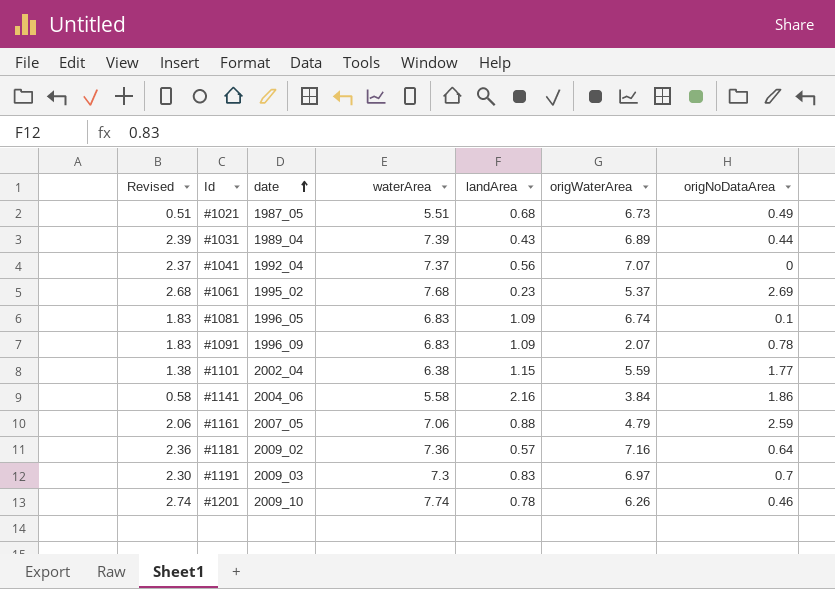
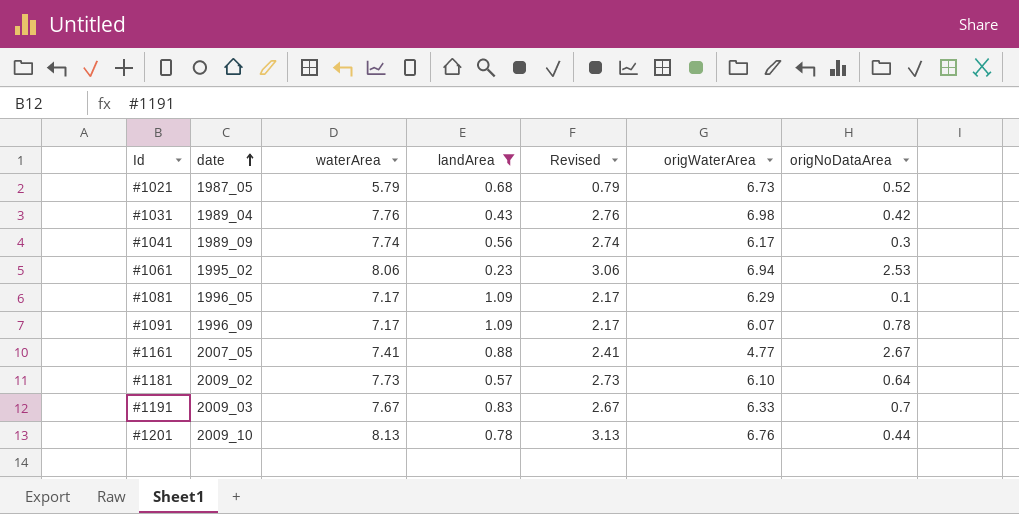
filter: none -> landArea <= 1.09
column Revised | position: 1 -> 5
#1021 | waterArea: 5.51 -> 5.79
#1021 | Revised: 0.51 -> 0.79
#1021 | origNoDataArea: 0.49 -> 0.52
#1031 | waterArea: 7.39 -> 7.76
#1031 | Revised: 2.39 -> 2.76
#1031 | origWaterArea: 6.89 -> 6.98
#1031 | origNoDataArea: 0.44 -> 0.42
#1041 | date: 1992_04 -> 1989_09
#1041 | waterArea: 7.37 -> 7.74
#1041 | Revised: 2.37 -> 2.74
#1041 | origWaterArea: 7.07 -> 6.17
#1041 | origNoDataArea: 0 -> 0.3
#1061 | waterArea: 7.68 -> 8.06
#1061 | Revised: 2.68 -> 3.06
#1061 | origWaterArea: 5.37 -> 6.94
#1061 | origNoDataArea: 2.69 -> 2.53
#1081 | waterArea: 6.83 -> 7.17
#1081 | Revised: 1.83 -> 2.17
#1081 | origWaterArea: 6.74 -> 6.29
#1091 | waterArea: 6.83 -> 7.17
#1091 | Revised: 1.83 -> 2.17
#1091 | origWaterArea: 2.07 -> 6.07
#1161 | waterArea: 7.06 -> 7.41
#1161 | Revised: 2.06 -> 2.41
#1161 | origWaterArea: 4.79 -> 4.77
#1161 | origNoDataArea: 2.59 -> 2.67
#1181 | waterArea: 7.36 -> 7.73
#1181 | Revised: 2.36 -> 2.73
#1181 | origWaterArea: 7.16 -> 6.10
#1191 | waterArea: 7.3 -> 7.67
#1191 | Revised: 2.30 -> 2.67
#1191 | origWaterArea: 6.97 -> 6.33
#1201 | waterArea: 7.74 -> 8.13
#1201 | Revised: 2.74 -> 3.13
#1201 | origWaterArea: 6.26 -> 6.76
#1201 | origNoDataArea: 0.46 -> 0.44

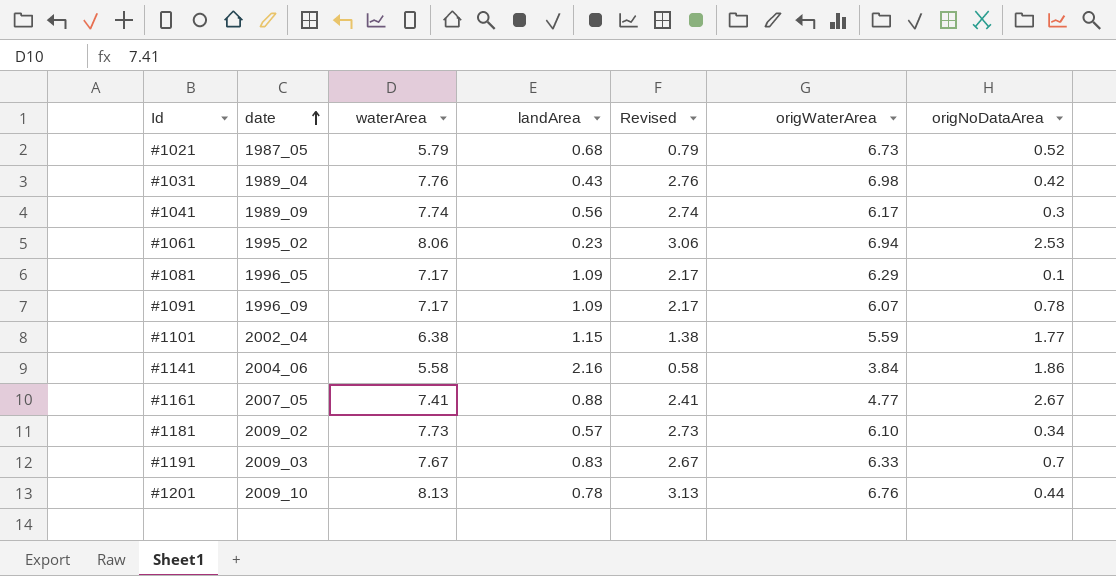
filter: landArea <= 1.09 -> none
#1181 | origNoDataArea: 0.64 -> 0.34

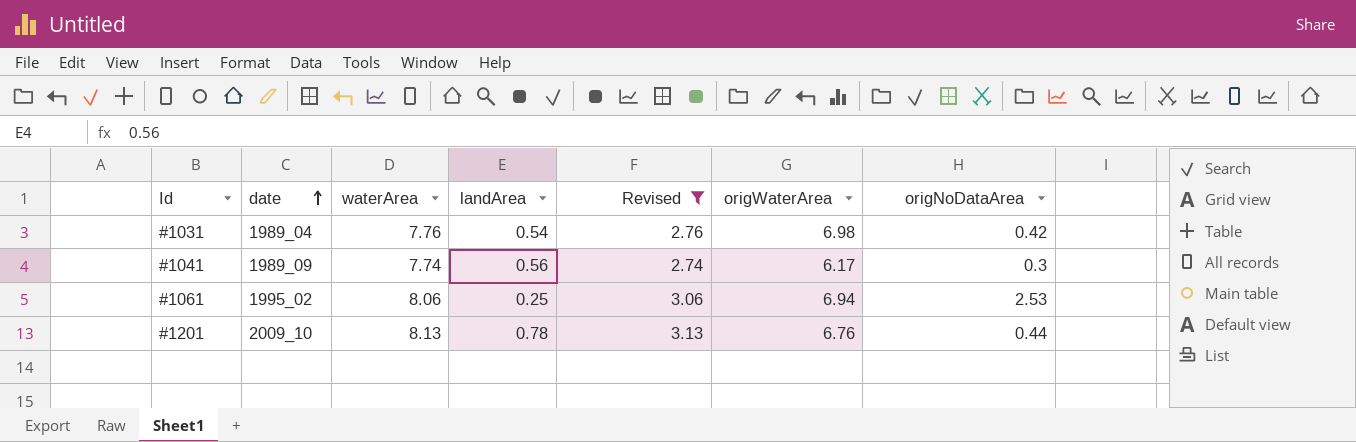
filter: none -> Revised >= 2.74
#1031 | landArea: 0.43 -> 0.54
#1061 | landArea: 0.23 -> 0.25

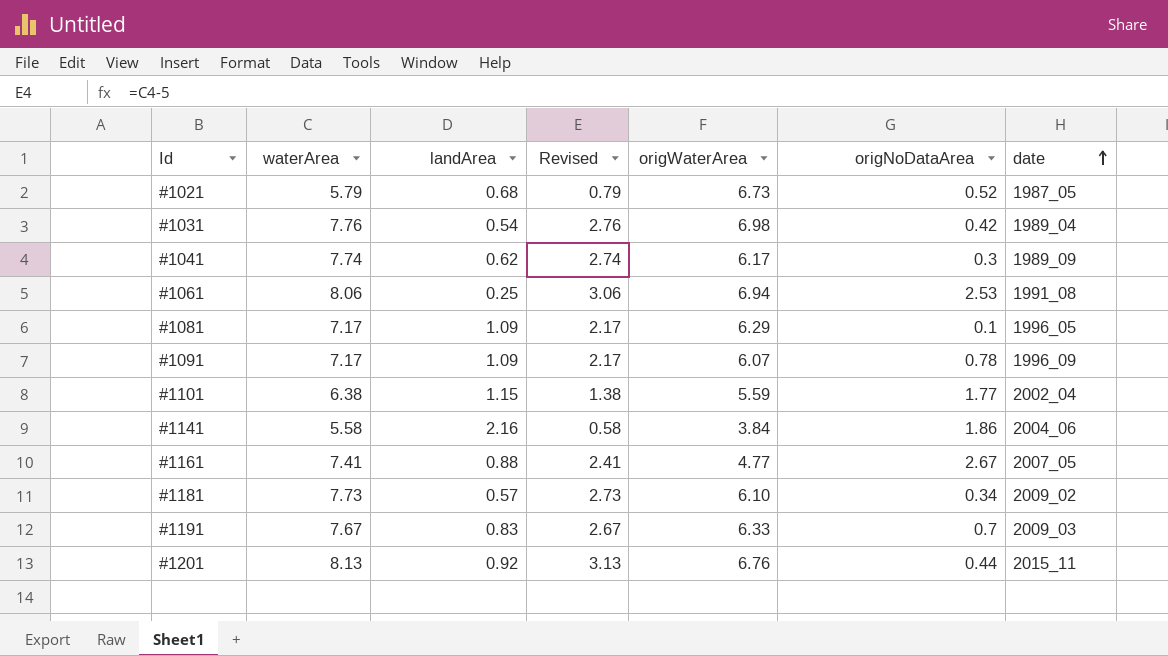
filter: Revised >= 2.74 -> none
column date | position: 2 -> 7
#1041 | landArea: 0.56 -> 0.62
#1061 | date: 1995_02 -> 1991_08
#1201 | landArea: 0.78 -> 0.92
#1201 | date: 2009_10 -> 2015_11

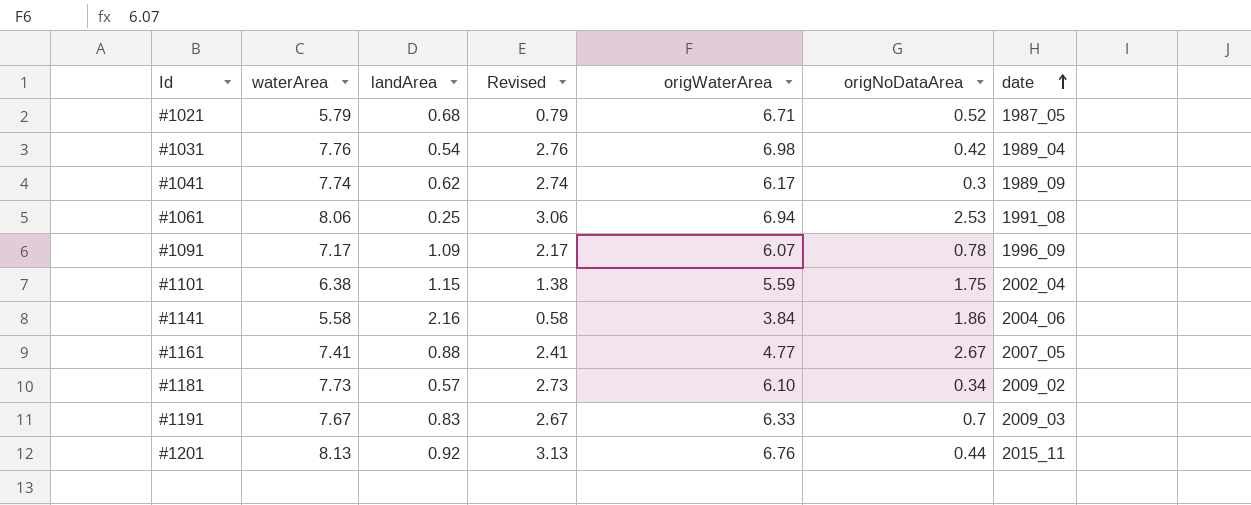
row #1081: 7.17 | 1.09 | 2.17 | 6.29 | 0.1 | 1996_05 -> none
#1021 | origWaterArea: 6.73 -> 6.71
#1101 | origNoDataArea: 1.77 -> 1.75

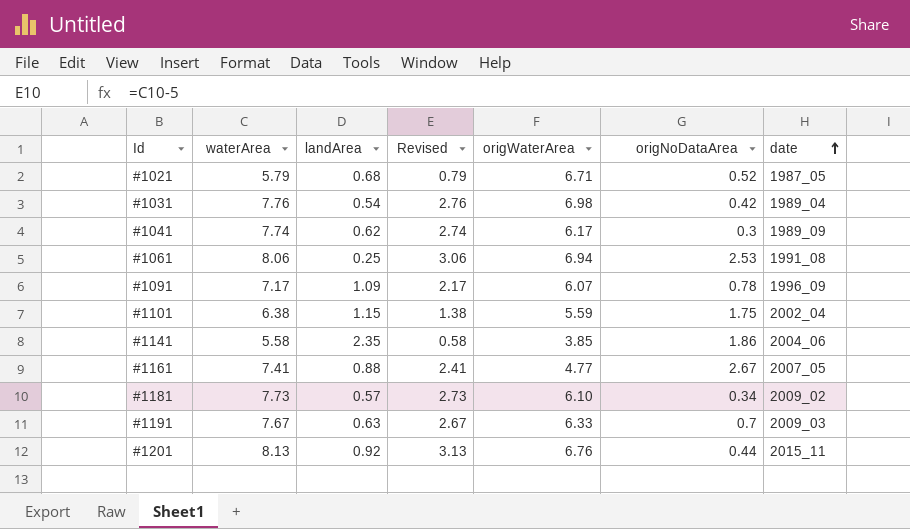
#1141 | landArea: 2.16 -> 2.35
#1141 | origWaterArea: 3.84 -> 3.85
#1191 | landArea: 0.83 -> 0.63

